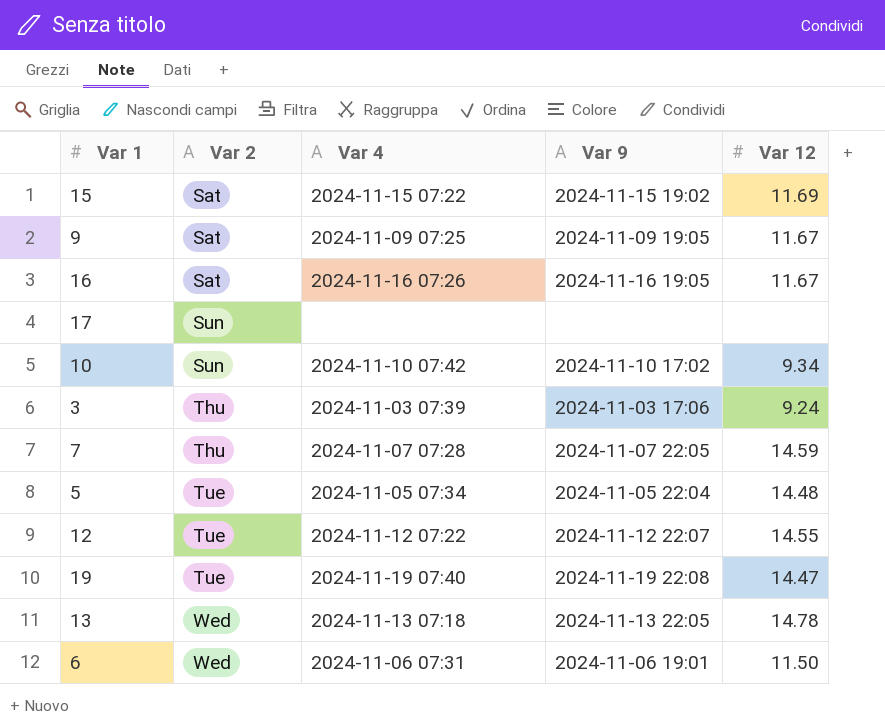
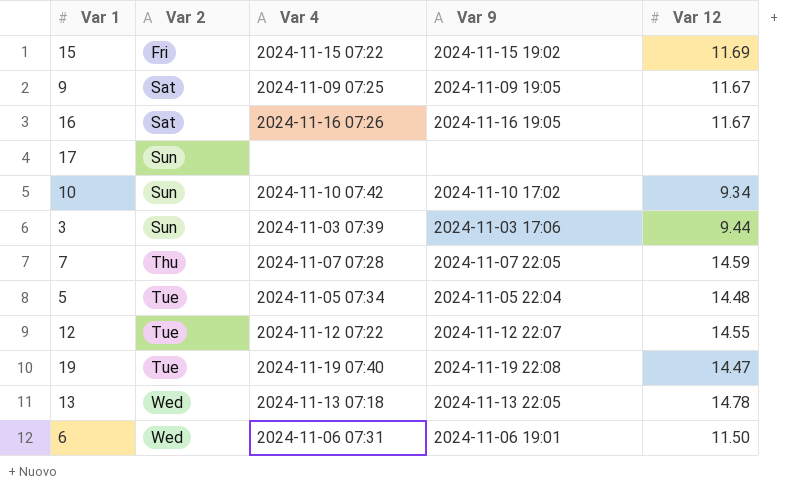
15 | Var 2: Sat -> Fri
3 | Var 2: Thu -> Sun
3 | Var 12: 9.24 -> 9.44

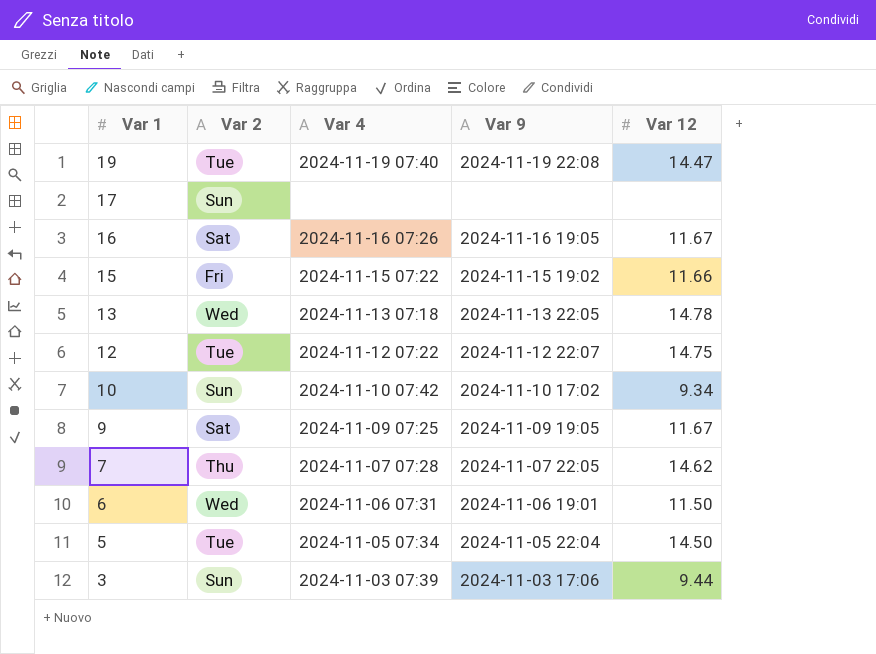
row order: Var 2 ascending -> Var 1 descending
15 | Var 12: 11.69 -> 11.66
12 | Var 12: 14.55 -> 14.75
7 | Var 12: 14.59 -> 14.62
5 | Var 12: 14.48 -> 14.50

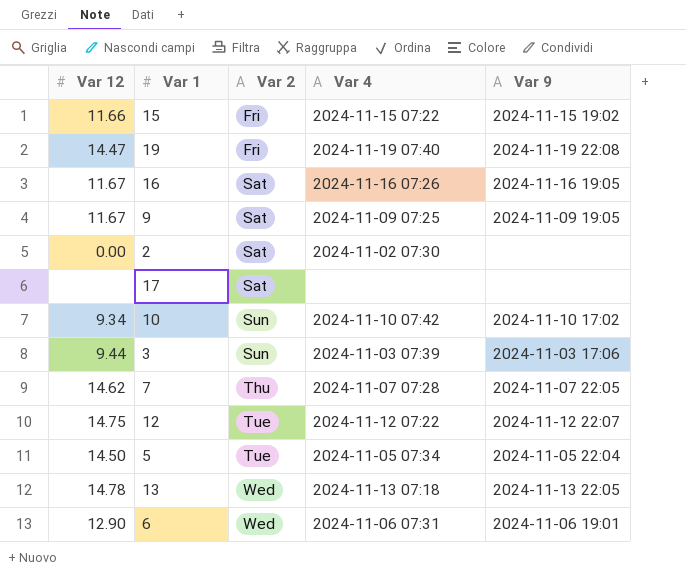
row order: Var 1 descending -> Var 2 ascending
column Var 12 | position: 5 -> 1
19 | Var 2: Tue -> Fri
row 2: none -> 0.00 | Sat | 2024-11-02 07:30 | none
17 | Var 2: Sun -> Sat
6 | Var 12: 11.50 -> 12.90

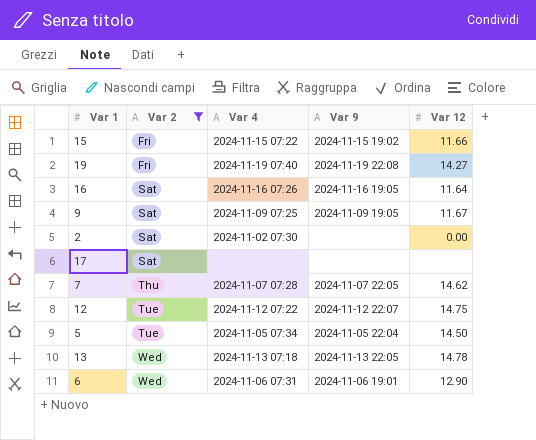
filter: none -> Var 2 != Sun
column Var 12 | position: 1 -> 5
19 | Var 12: 14.47 -> 14.27
16 | Var 12: 11.67 -> 11.64

